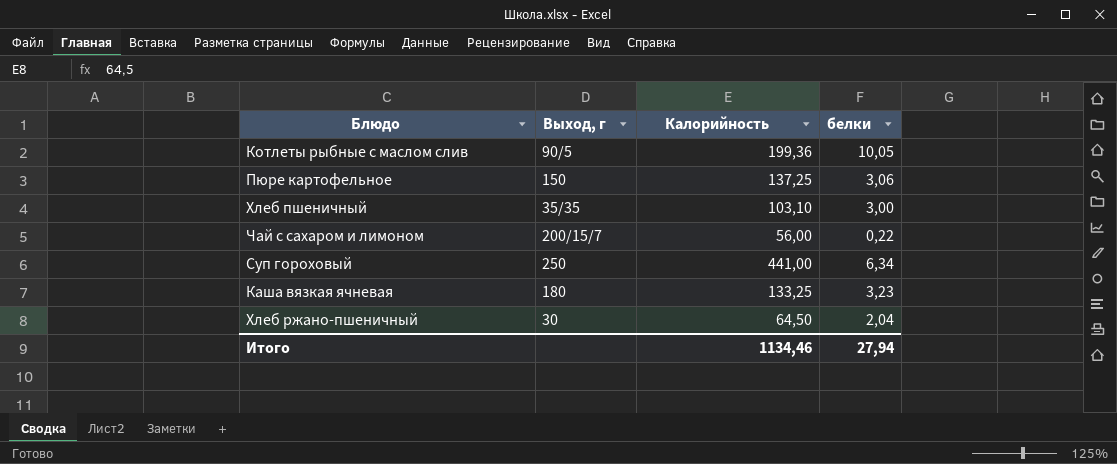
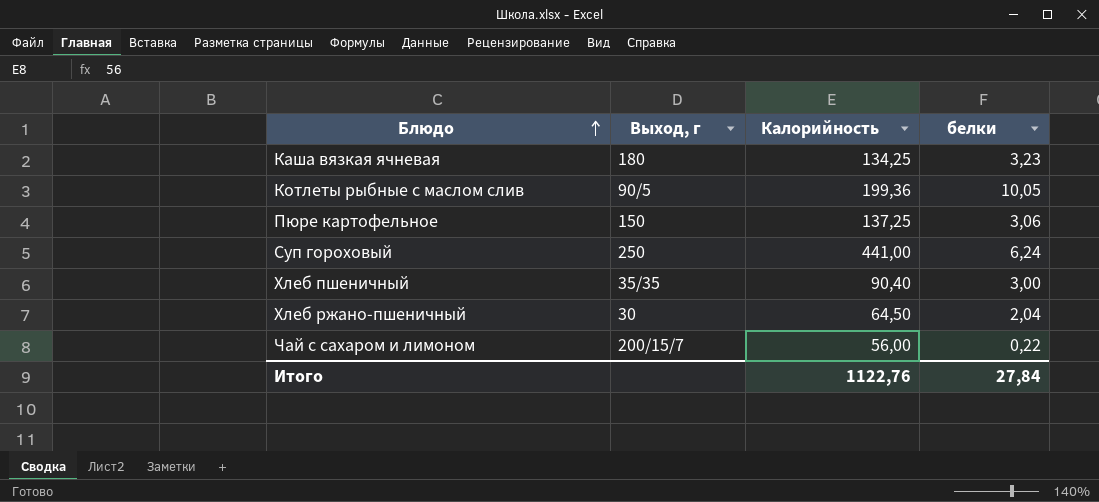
row order: none -> Блюдо ascending
Каша вязкая ячневая | Калорийность: 133,25 -> 134,25
Суп гороховый | белки: 6,34 -> 6,24
Хлеб пшеничный | Калорийность: 103,10 -> 90,40
Итого | Калорийность: 1134,46 -> 1122,76
Итого | белки: 27,94 -> 27,84

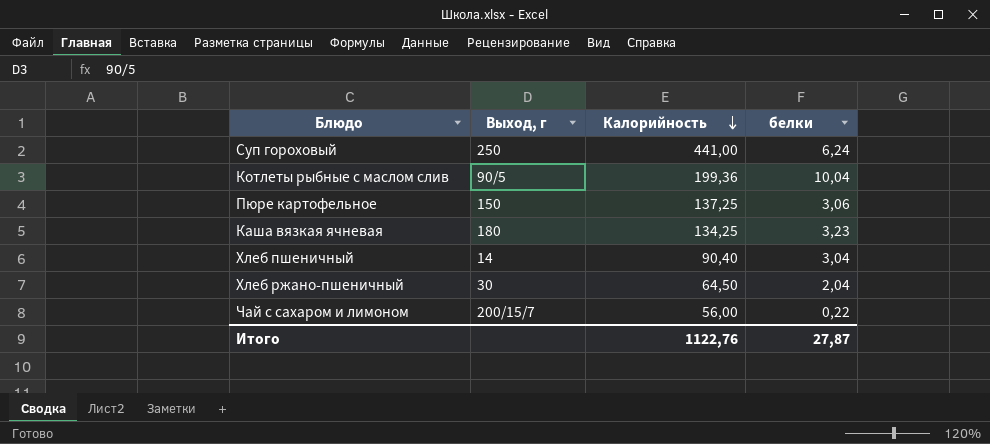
row order: Блюдо ascending -> Калорийность descending
Котлеты рыбные с маслом слив | белки: 10,05 -> 10,04
Хлеб пшеничный | Выход, г: 35/35 -> 14
Хлеб пшеничный | белки: 3,00 -> 3,04
Итого | белки: 27,84 -> 27,87

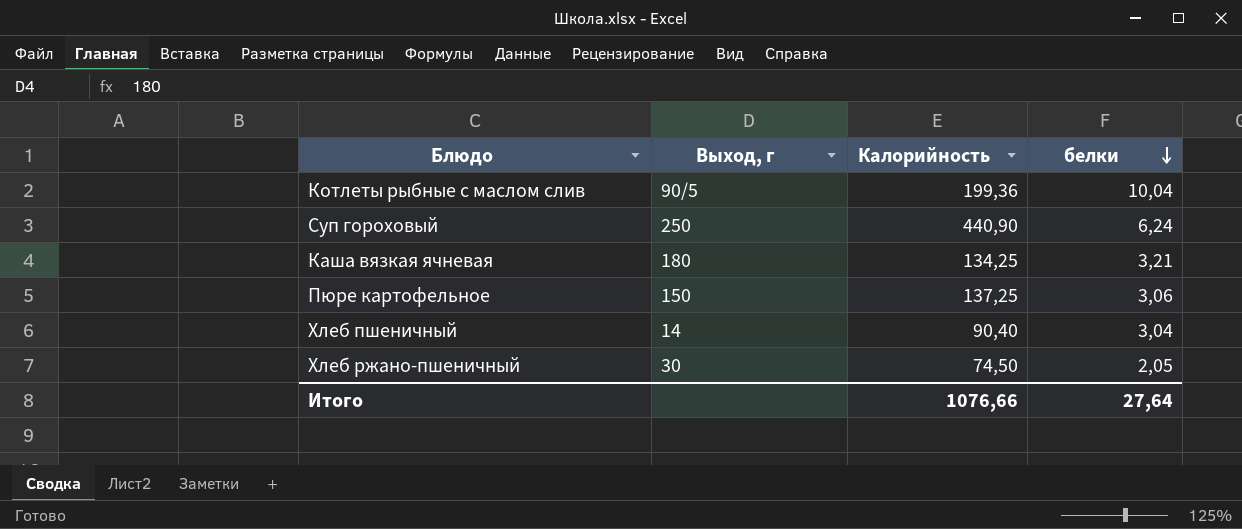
row order: Калорийность descending -> белки descending
row Чай с сахаром и лимоном: 200/15/7 | 56,00 | 0,22 -> none
Суп гороховый | Калорийность: 441,00 -> 440,90
Каша вязкая ячневая | белки: 3,23 -> 3,21
Хлеб ржано-пшеничный | Калорийность: 64,50 -> 74,50
Хлеб ржано-пшеничный | белки: 2,04 -> 2,05
Итого | Калорийность: 1122,76 -> 1076,66
Итого | белки: 27,87 -> 27,64

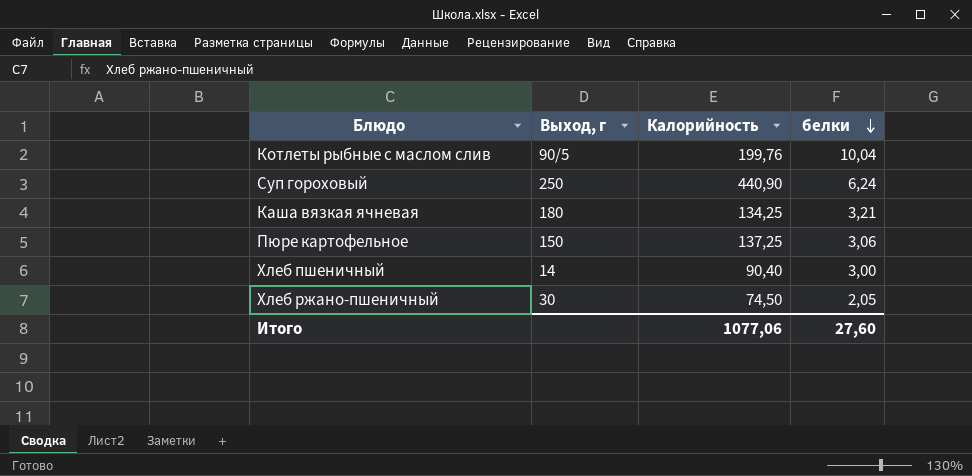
Котлеты рыбные с маслом слив | Калорийность: 199,36 -> 199,76
Хлеб пшеничный | белки: 3,04 -> 3,00
Итого | Калорийность: 1076,66 -> 1077,06
Итого | белки: 27,64 -> 27,60

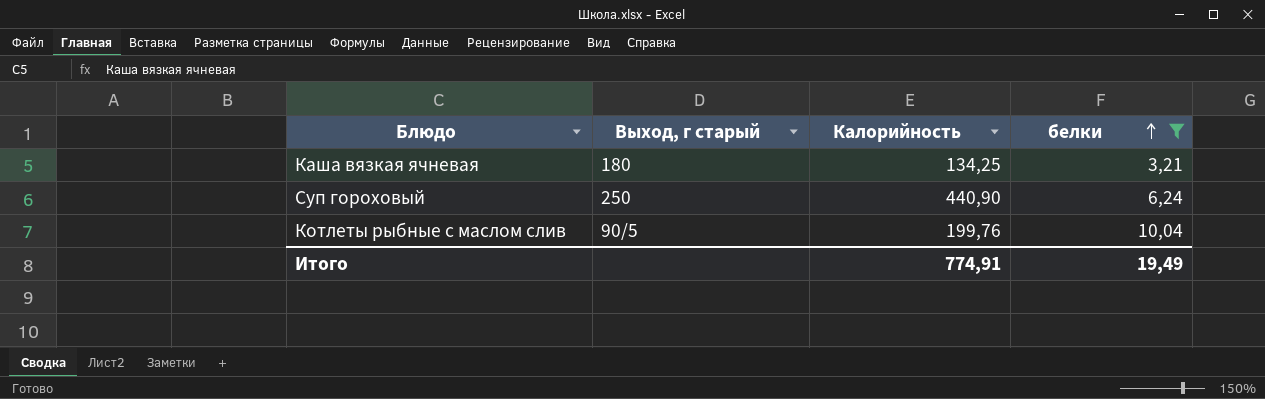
filter: none -> белки >= 3,21
row order: белки descending -> белки ascending
column name: Выход, г -> Выход, г старый
Итого | Калорийность: 1077,06 -> 774,91
Итого | белки: 27,60 -> 19,49

